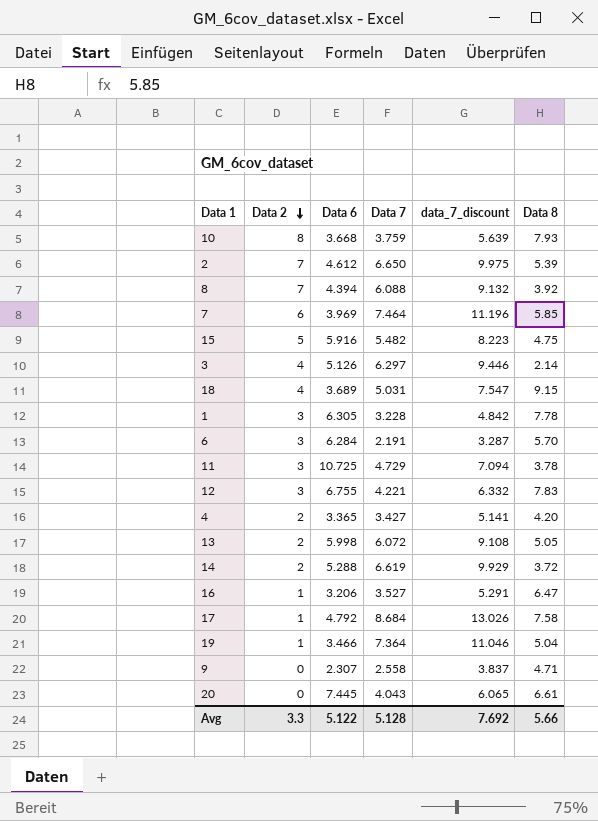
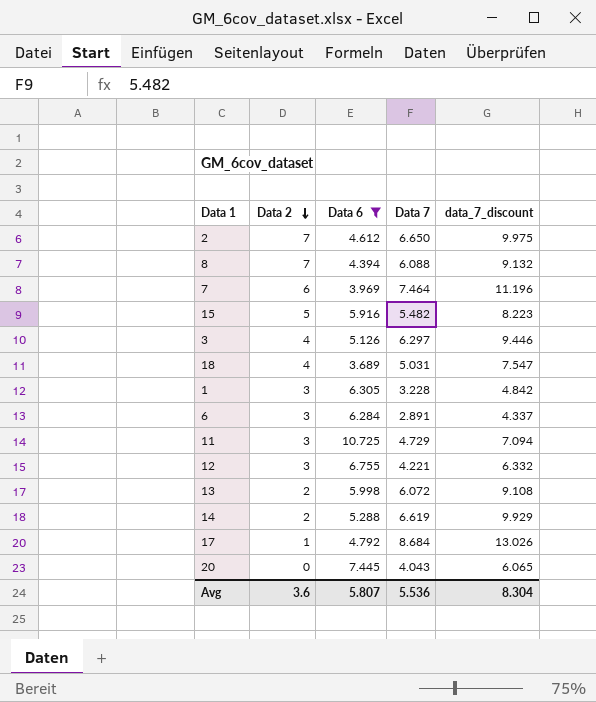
filter: none -> Data 6 >= 3.689
column Data 8 | position: 6 -> none
6 | Data 7: 2.191 -> 2.891
6 | data_7_discount: 3.287 -> 4.337
Avg | Data 2: 3.3 -> 3.6
Avg | Data 6: 5.122 -> 5.807
Avg | Data 7: 5.128 -> 5.536
Avg | data_7_discount: 7.692 -> 8.304

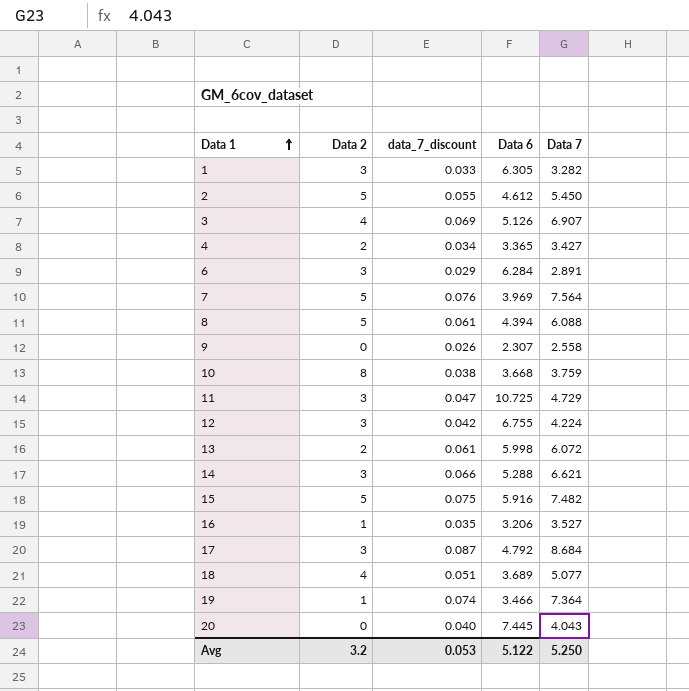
filter: Data 6 >= 3.689 -> none
row order: Data 2 descending -> Data 1 ascending
column data_7_discount | formula: [Data 7] * 1.5 -> [Data 7] * 0.01
column data_7_discount | position: 5 -> 3
1 | Data 7: 3.228 -> 3.282
2 | Data 2: 7 -> 5
2 | Data 7: 6.650 -> 5.450
3 | Data 7: 6.297 -> 6.907
7 | Data 2: 6 -> 5
7 | Data 7: 7.464 -> 7.564
8 | Data 2: 7 -> 5
12 | Data 7: 4.221 -> 4.224
14 | Data 2: 2 -> 3
14 | Data 7: 6.619 -> 6.621
15 | Data 7: 5.482 -> 7.482
17 | Data 2: 1 -> 3
18 | Data 7: 5.031 -> 5.077
Avg | Data 2: 3.6 -> 3.2
Avg | data_7_discount: 8.304 -> 0.053
Avg | Data 6: 5.807 -> 5.122
Avg | Data 7: 5.536 -> 5.250

